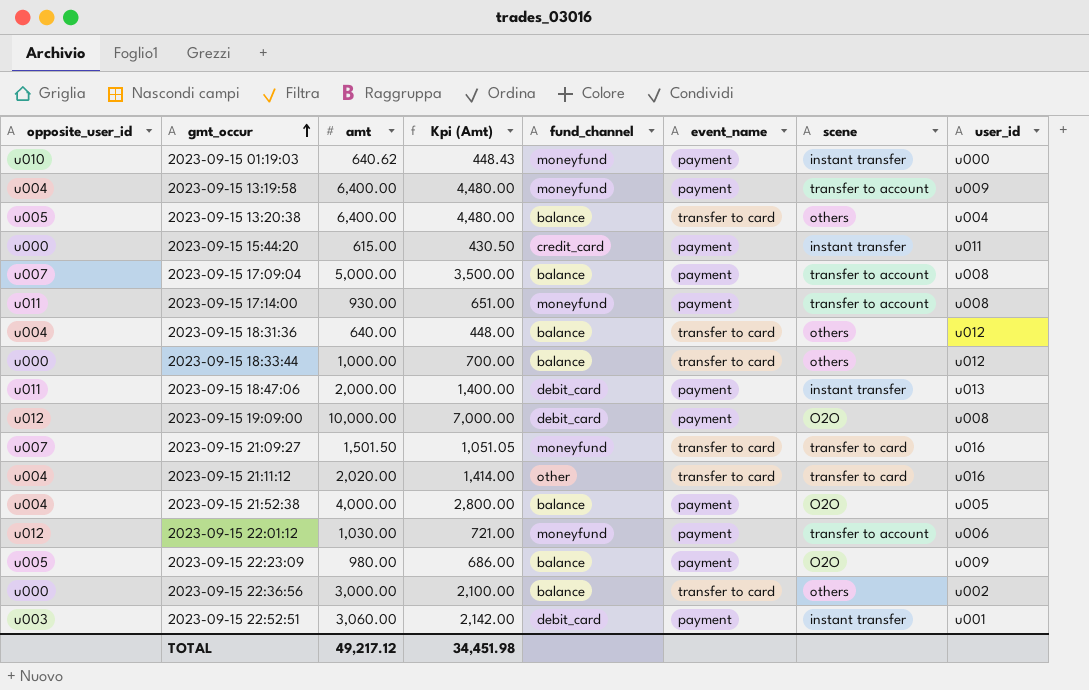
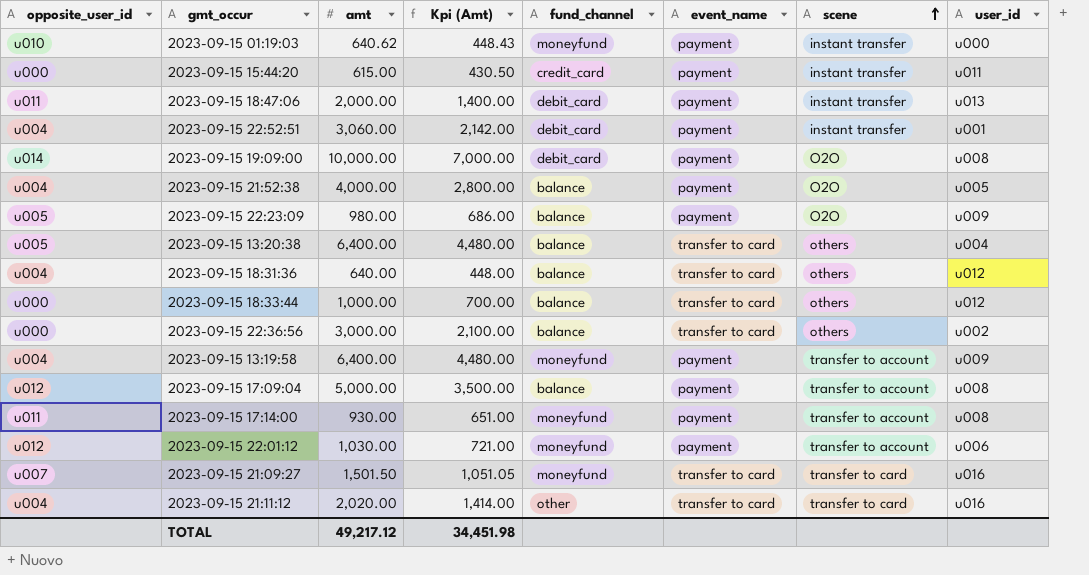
row order: gmt_occur ascending -> scene ascending
2023-09-15 22:52:51 | opposite_user_id: u003 -> u004
2023-09-15 19:09:00 | opposite_user_id: u012 -> u014
2023-09-15 17:09:04 | opposite_user_id: u007 -> u012

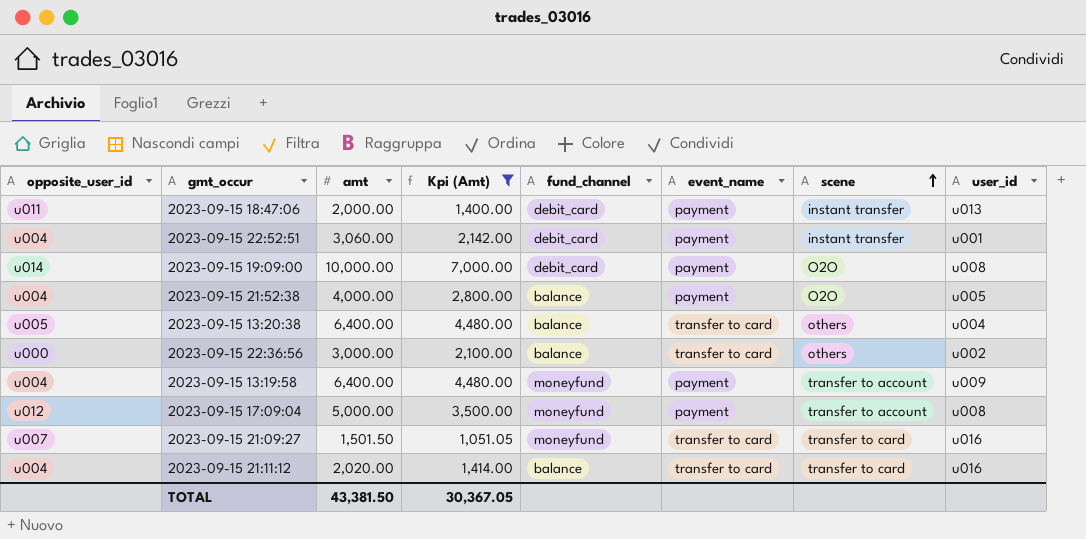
filter: none -> Kpi (Amt) >= 1,051.05
2023-09-15 17:09:04 | fund_channel: balance -> moneyfund
2023-09-15 21:11:12 | fund_channel: other -> balance
TOTAL | amt: 49,217.12 -> 43,381.50
TOTAL | Kpi (Amt): 34,451.98 -> 30,367.05

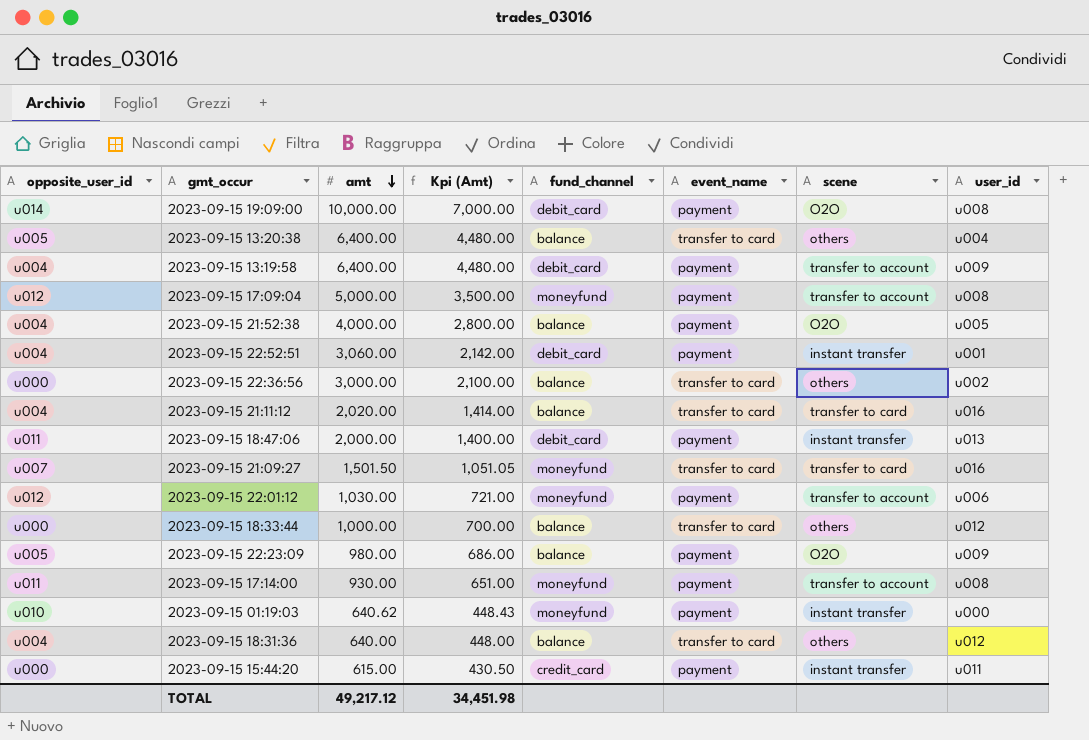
filter: Kpi (Amt) >= 1,051.05 -> none
row order: scene ascending -> amt descending
2023-09-15 13:19:58 | fund_channel: moneyfund -> debit_card
TOTAL | amt: 43,381.50 -> 49,217.12
TOTAL | Kpi (Amt): 30,367.05 -> 34,451.98

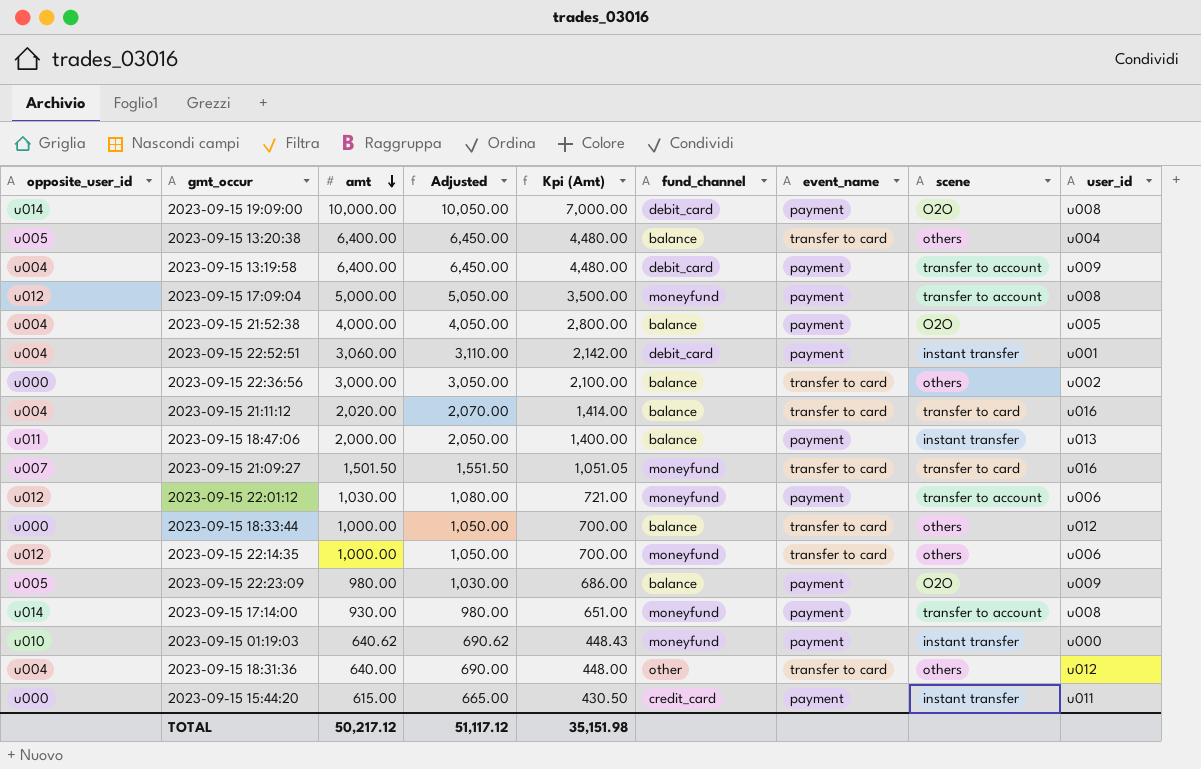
column Adjusted | formula: none -> [amt] + 50
2023-09-15 18:47:06 | fund_channel: debit_card -> balance
row 2023-09-15 22:14:35: none -> u012 | 1,000.00 | 1,050.00 | 700.00 | moneyfund | transfer to card | others | u006
2023-09-15 17:14:00 | opposite_user_id: u011 -> u014
2023-09-15 18:31:36 | fund_channel: balance -> other
TOTAL | amt: 49,217.12 -> 50,217.12
TOTAL | Kpi (Amt): 34,451.98 -> 35,151.98

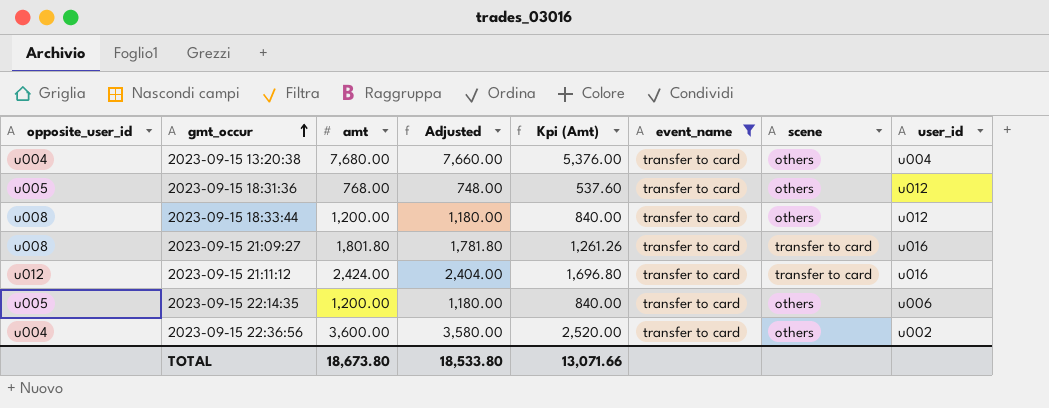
filter: none -> event_name = transfer to card
row order: amt descending -> gmt_occur ascending
column fund_channel | position: 6 -> none
column Adjusted | formula: [amt] + 50 -> [amt] - 20
2023-09-15 13:20:38 | opposite_user_id: u005 -> u004
2023-09-15 13:20:38 | amt: 6,400.00 -> 7,680.00
2023-09-15 13:20:38 | Kpi (Amt): 4,480.00 -> 5,376.00
2023-09-15 18:31:36 | opposite_user_id: u004 -> u005
2023-09-15 18:31:36 | amt: 640.00 -> 768.00
2023-09-15 18:31:36 | Kpi (Amt): 448.00 -> 537.60
2023-09-15 18:33:44 | opposite_user_id: u000 -> u008
2023-09-15 18:33:44 | amt: 1,000.00 -> 1,200.00
2023-09-15 18:33:44 | Kpi (Amt): 700.00 -> 840.00
2023-09-15 21:09:27 | opposite_user_id: u007 -> u008
2023-09-15 21:09:27 | amt: 1,501.50 -> 1,801.80
2023-09-15 21:09:27 | Kpi (Amt): 1,051.05 -> 1,261.26
2023-09-15 21:11:12 | opposite_user_id: u004 -> u012
2023-09-15 21:11:12 | amt: 2,020.00 -> 2,424.00
2023-09-15 21:11:12 | Kpi (Amt): 1,414.00 -> 1,696.80
2023-09-15 22:14:35 | opposite_user_id: u012 -> u005
2023-09-15 22:14:35 | amt: 1,000.00 -> 1,200.00
2023-09-15 22:14:35 | Kpi (Amt): 700.00 -> 840.00
2023-09-15 22:36:56 | opposite_user_id: u000 -> u004
2023-09-15 22:36:56 | amt: 3,000.00 -> 3,600.00
2023-09-15 22:36:56 | Kpi (Amt): 2,100.00 -> 2,520.00
TOTAL | amt: 50,217.12 -> 18,673.80
TOTAL | Adjusted: 51,117.12 -> 18,533.80
TOTAL | Kpi (Amt): 35,151.98 -> 13,071.66

